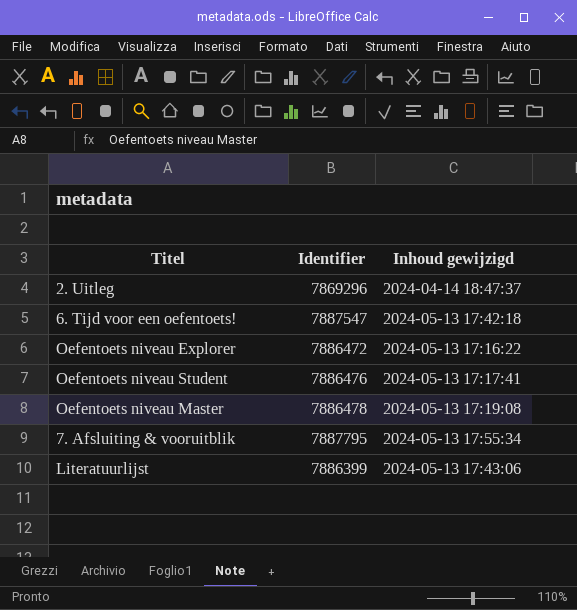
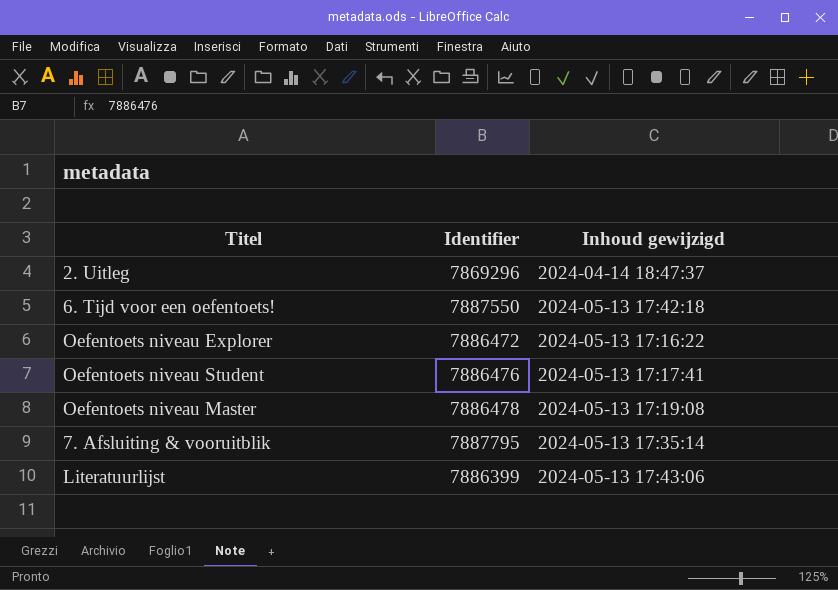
6. Tijd voor een oefentoets! | Identifier: 7887547 -> 7887550
7. Afsluiting & vooruitblik | Inhoud gewijzigd: 2024-05-13 17:55:34 -> 2024-05-13 17:35:14

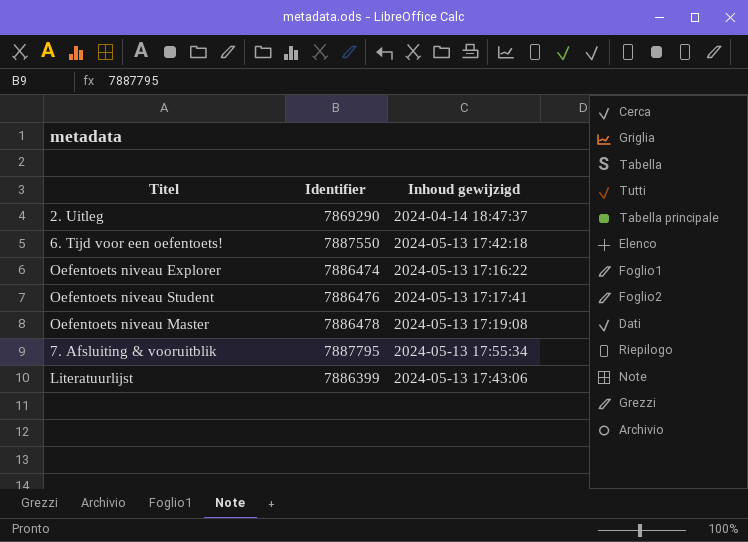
2. Uitleg | Identifier: 7869296 -> 7869290
Oefentoets niveau Explorer | Identifier: 7886472 -> 7886474
7. Afsluiting & vooruitblik | Inhoud gewijzigd: 2024-05-13 17:35:14 -> 2024-05-13 17:55:34

